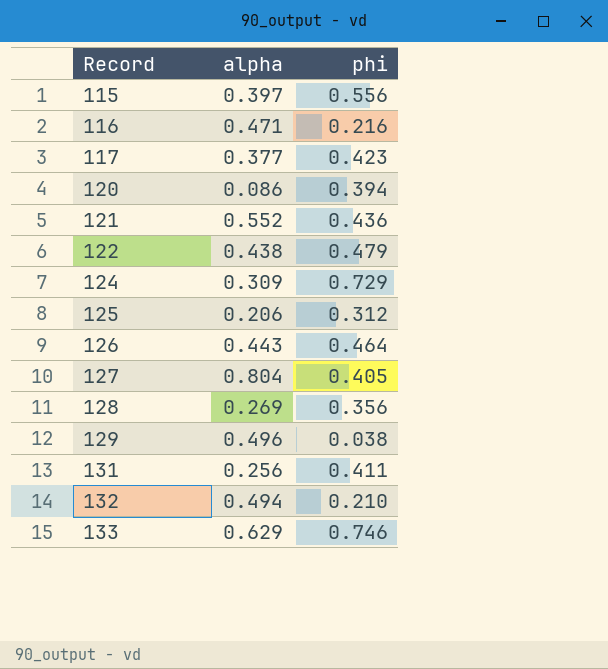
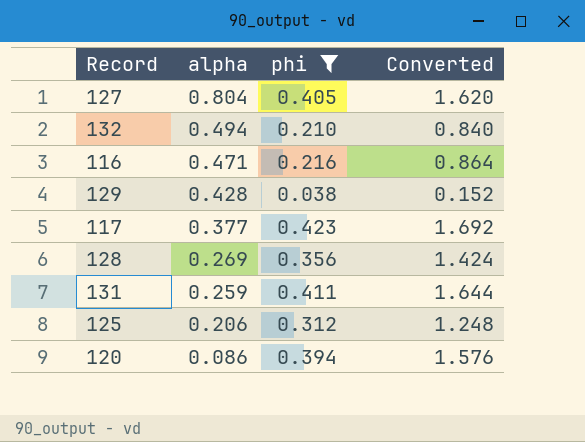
filter: none -> phi <= 0.423
row order: Record ascending -> alpha descending
column Converted | formula: none -> [phi] * 4
129 | alpha: 0.496 -> 0.428
131 | alpha: 0.256 -> 0.259

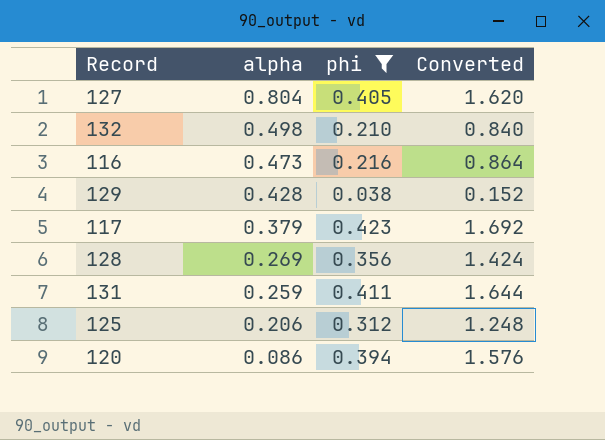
132 | alpha: 0.494 -> 0.498
116 | alpha: 0.471 -> 0.473
117 | alpha: 0.377 -> 0.379

